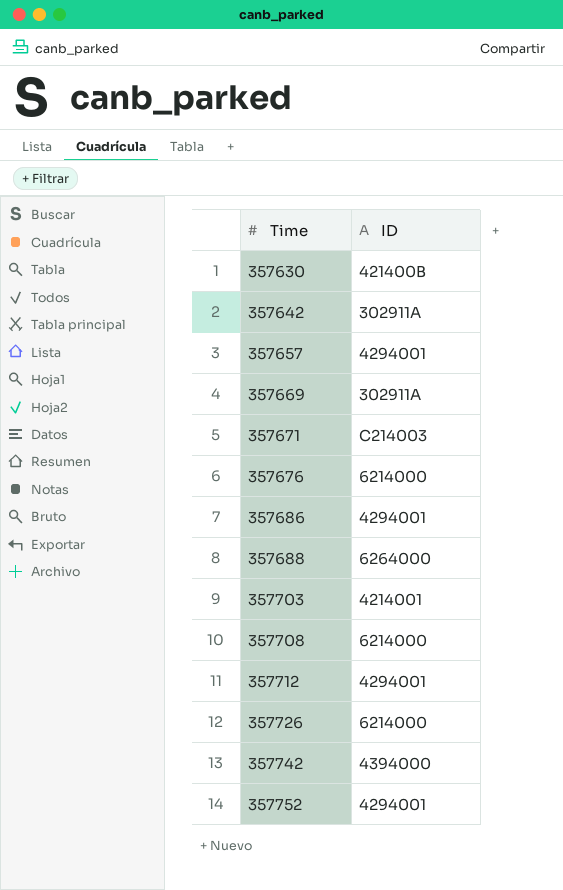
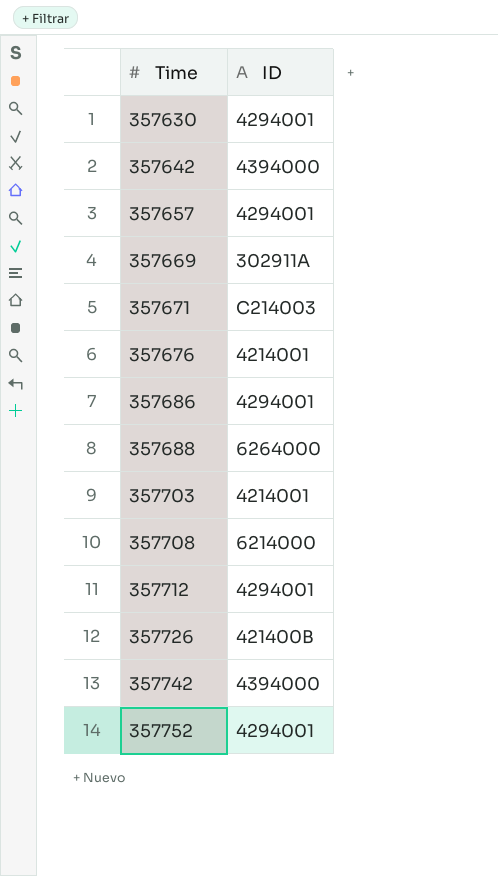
357630 | ID: 421400B -> 4294001
357642 | ID: 302911A -> 4394000
357676 | ID: 6214000 -> 4214001
357726 | ID: 6214000 -> 421400B

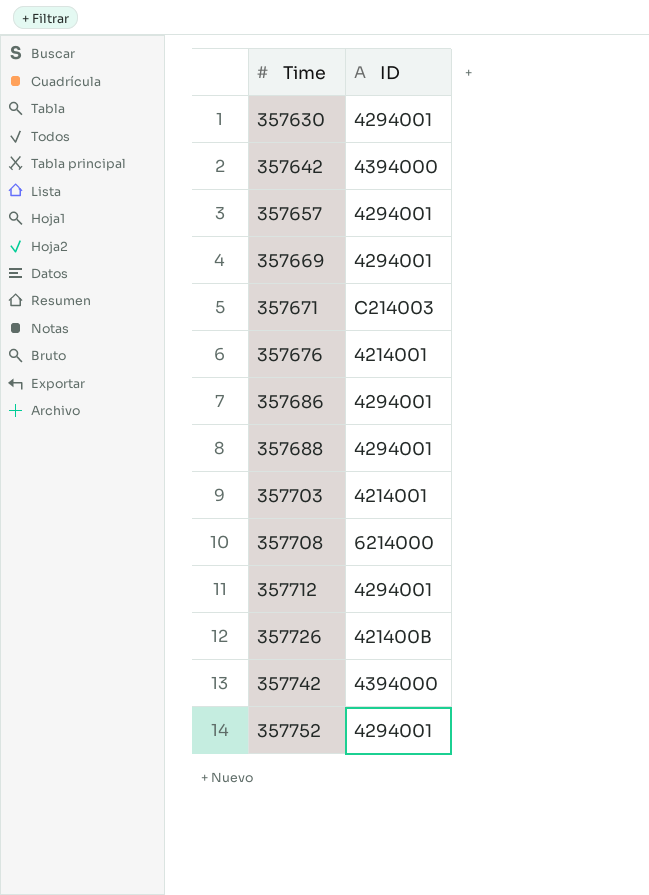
357669 | ID: 302911A -> 4294001
357688 | ID: 6264000 -> 4294001

